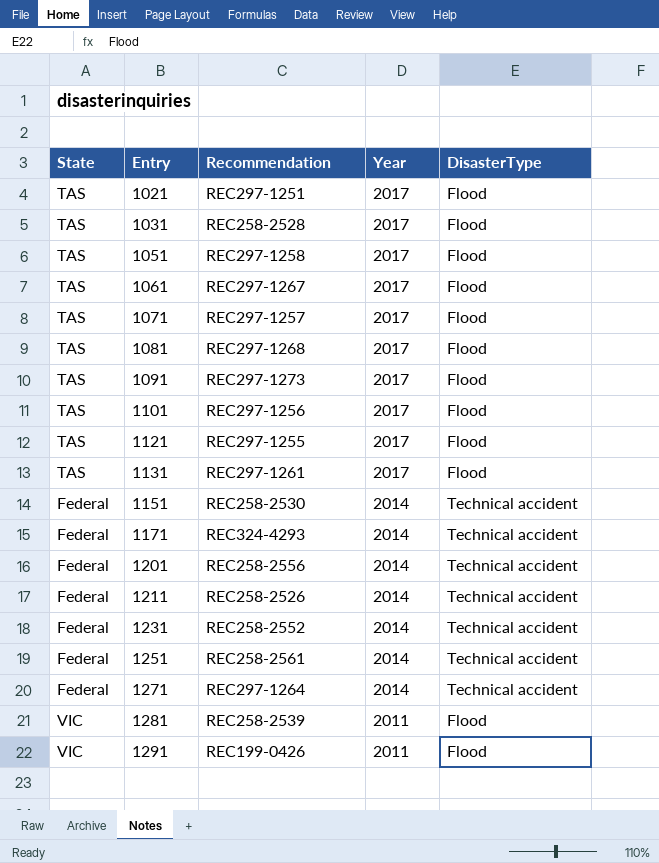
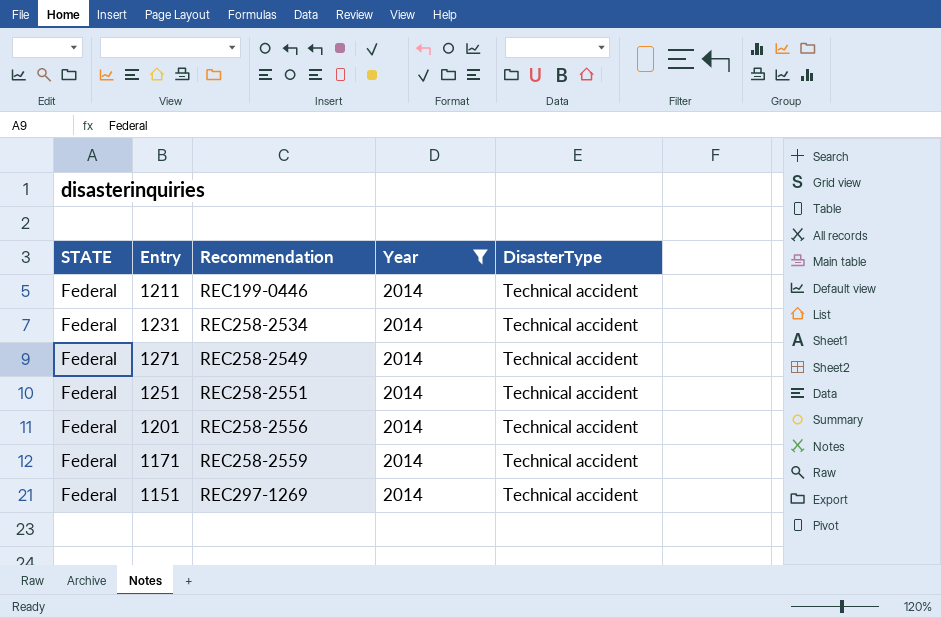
filter: none -> Year = 2014
row order: Entry ascending -> Recommendation ascending
column name: State -> STATE
1211 | Recommendation: REC258-2526 -> REC199-0446
1231 | Recommendation: REC258-2552 -> REC258-2534
1271 | Recommendation: REC297-1264 -> REC258-2549
1251 | Recommendation: REC258-2561 -> REC258-2551
1171 | Recommendation: REC324-4293 -> REC258-2559
1151 | Recommendation: REC258-2530 -> REC297-1269

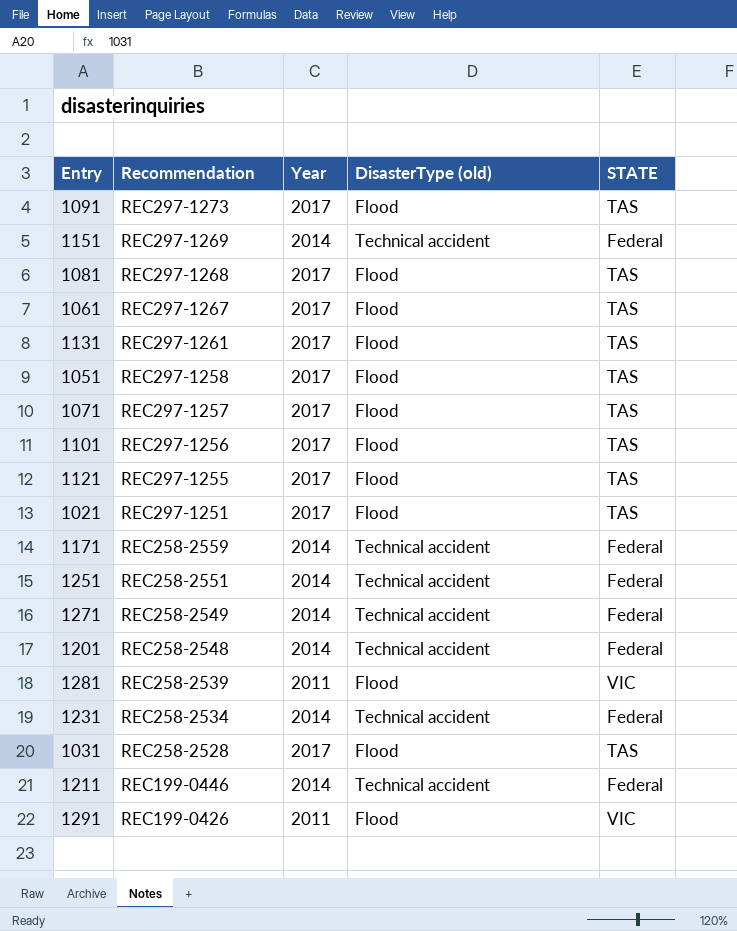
filter: Year = 2014 -> none
row order: Recommendation ascending -> Recommendation descending
column name: DisasterType -> DisasterType (old)
column STATE | position: 1 -> 5
1201 | Recommendation: REC258-2556 -> REC258-2548

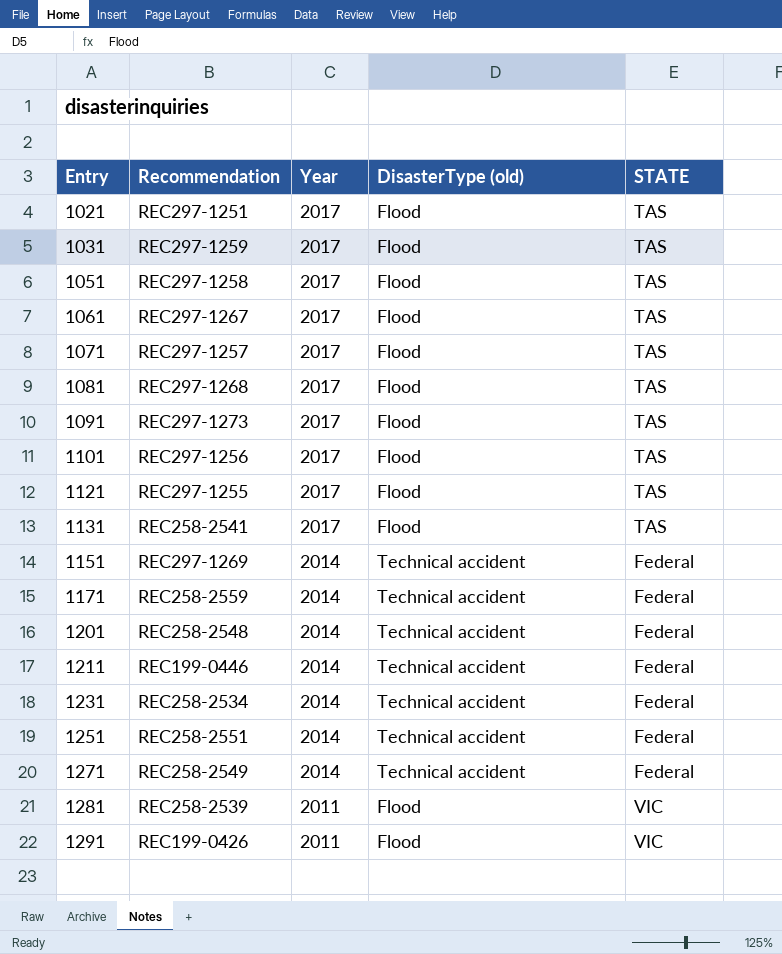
row order: Recommendation descending -> Entry ascending
1031 | Recommendation: REC258-2528 -> REC297-1259
1131 | Recommendation: REC297-1261 -> REC258-2541

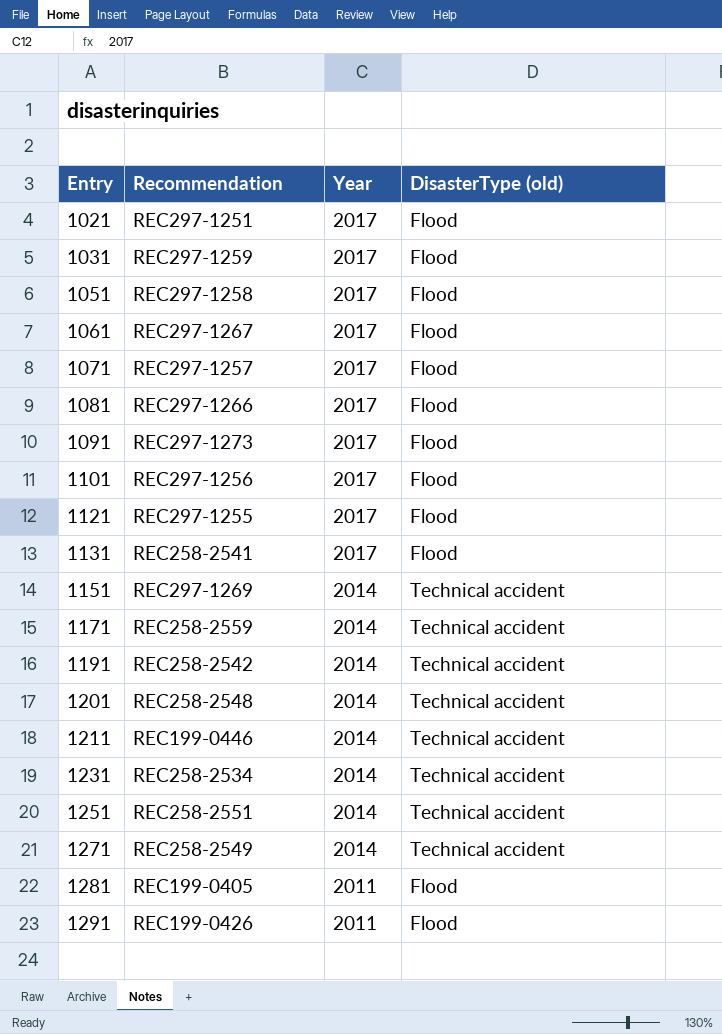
column STATE | position: 5 -> none
1081 | Recommendation: REC297-1268 -> REC297-1266
row 1191: none -> REC258-2542 | 2014 | Technical accident
1281 | Recommendation: REC258-2539 -> REC199-0405

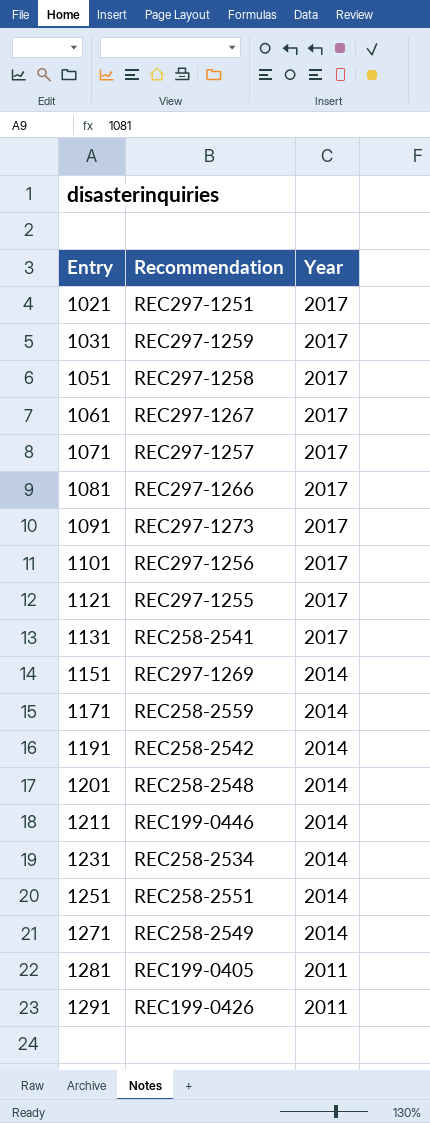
column DisasterType (old) | position: 4 -> none

